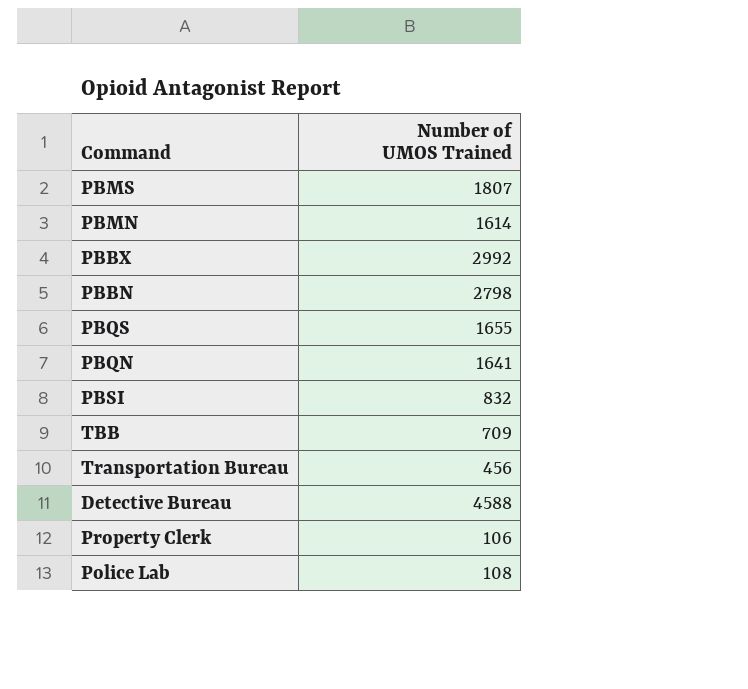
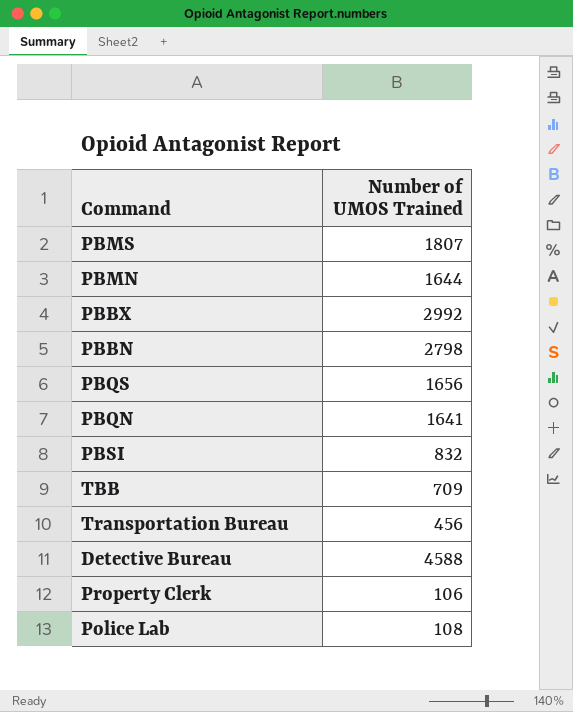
PBMN | Number of UMOS Trained: 1614 -> 1644
PBQS | Number of UMOS Trained: 1655 -> 1656

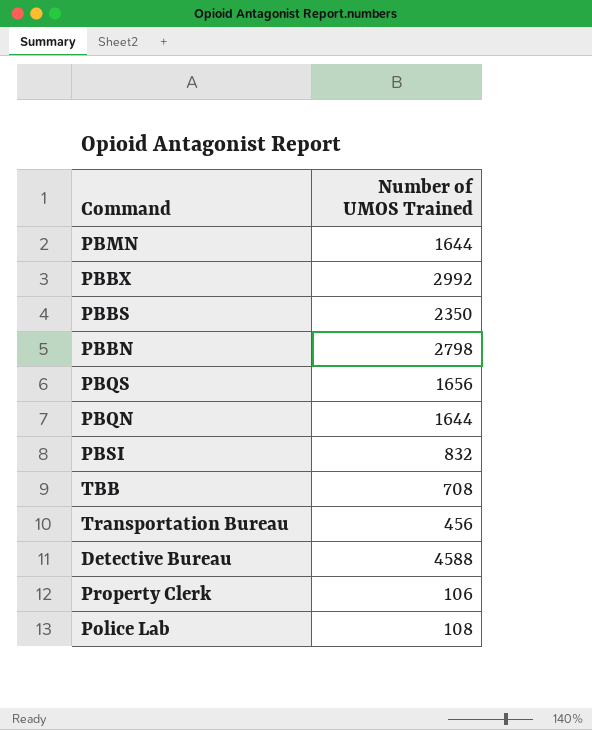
row PBMS: 1807 -> none
row PBBS: none -> 2350
PBQN | Number of UMOS Trained: 1641 -> 1644
TBB | Number of UMOS Trained: 709 -> 708

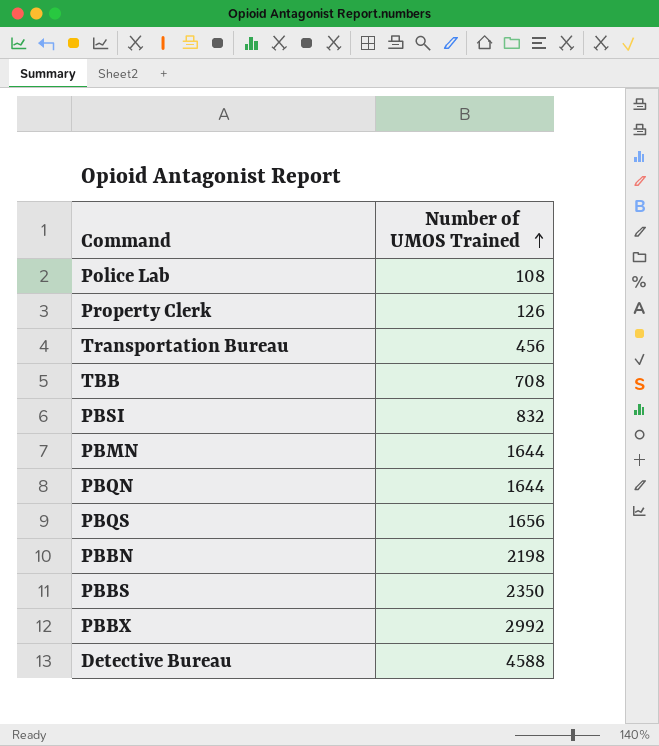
row order: none -> Number of UMOS Trained ascending
Property Clerk | Number of UMOS Trained: 106 -> 126
PBBN | Number of UMOS Trained: 2798 -> 2198

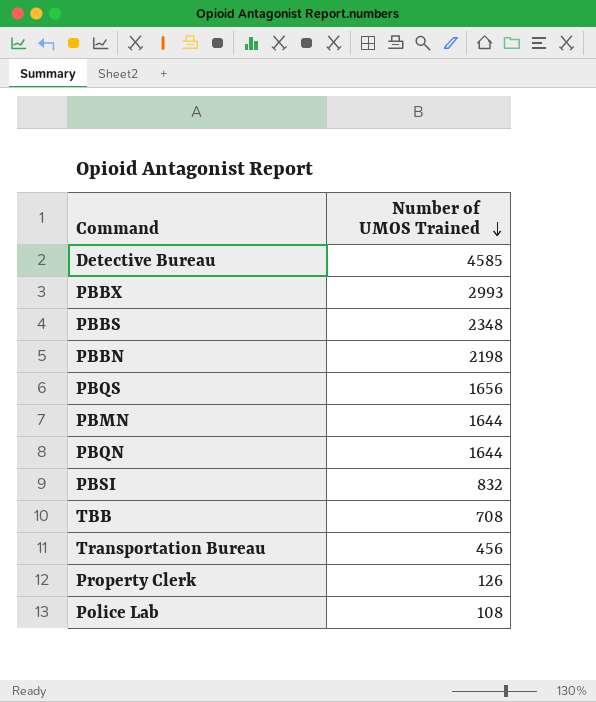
row order: Number of UMOS Trained ascending -> Number of UMOS Trained descending
Detective Bureau | Number of UMOS Trained: 4588 -> 4585
PBBX | Number of UMOS Trained: 2992 -> 2993
PBBS | Number of UMOS Trained: 2350 -> 2348

